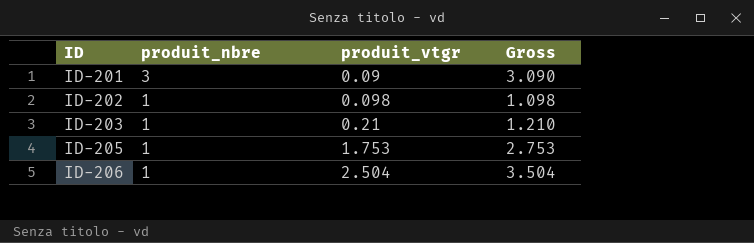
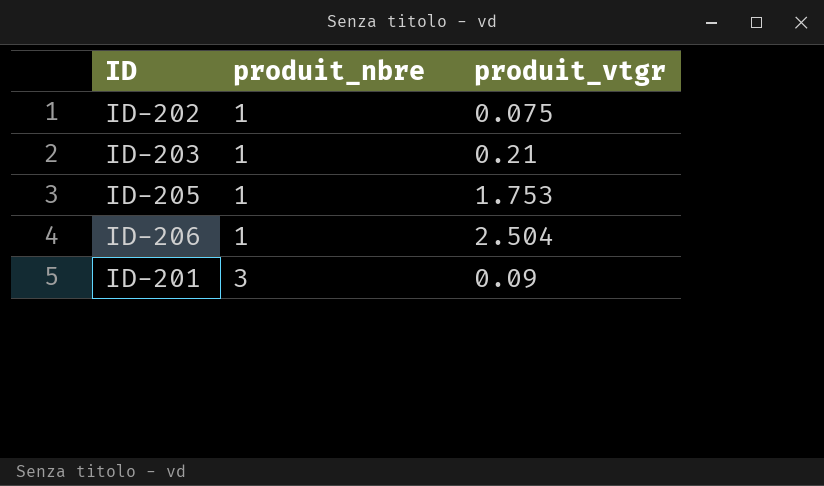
row order: ID ascending -> produit_nbre ascending
column Gross | formula: [produit_nbre] + [produit_vtgr] -> none
ID-202 | produit_vtgr: 0.098 -> 0.075

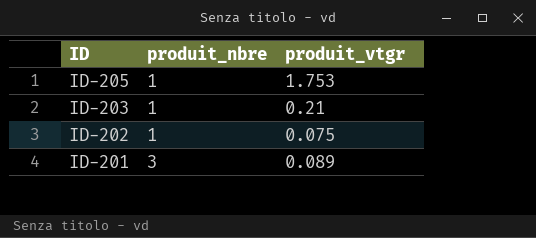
row order: produit_nbre ascending -> ID descending
row ID-206: 1 | 2.504 -> none
ID-201 | produit_vtgr: 0.09 -> 0.089

